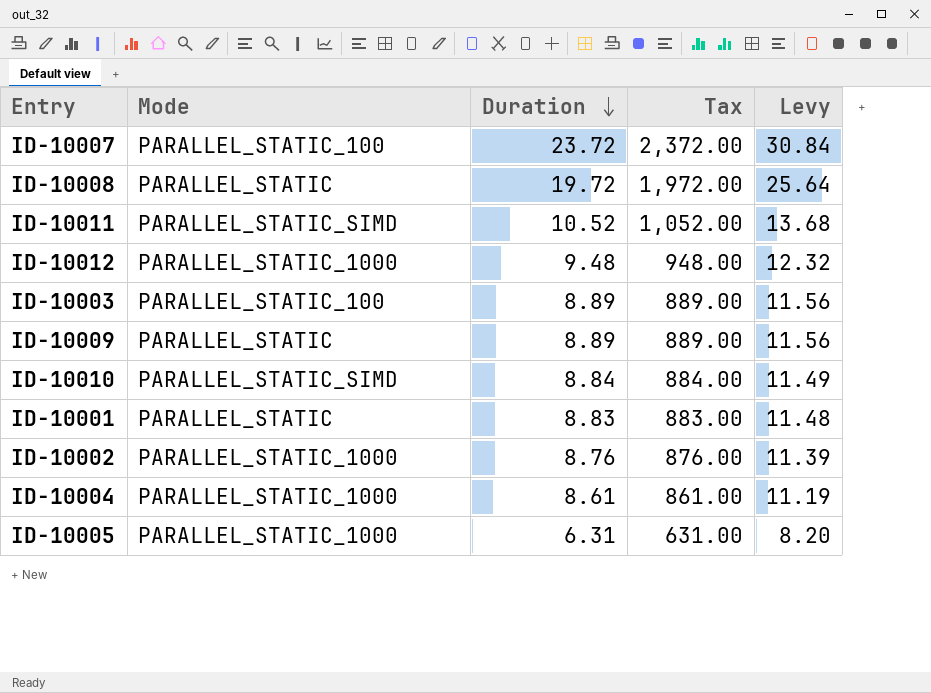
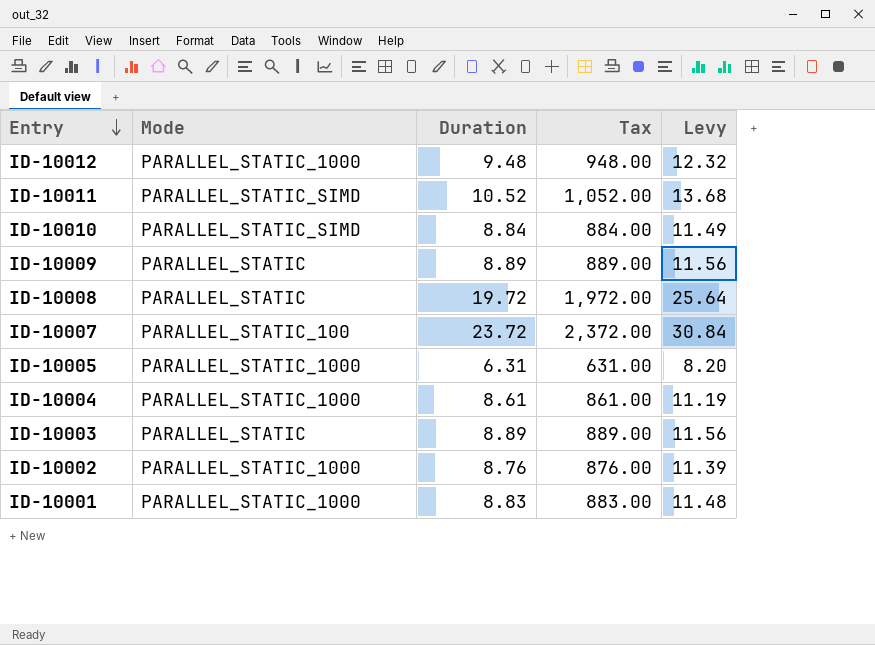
row order: Duration descending -> Entry descending
ID-10003 | Mode: PARALLEL_STATIC_100 -> PARALLEL_STATIC
ID-10001 | Mode: PARALLEL_STATIC -> PARALLEL_STATIC_1000

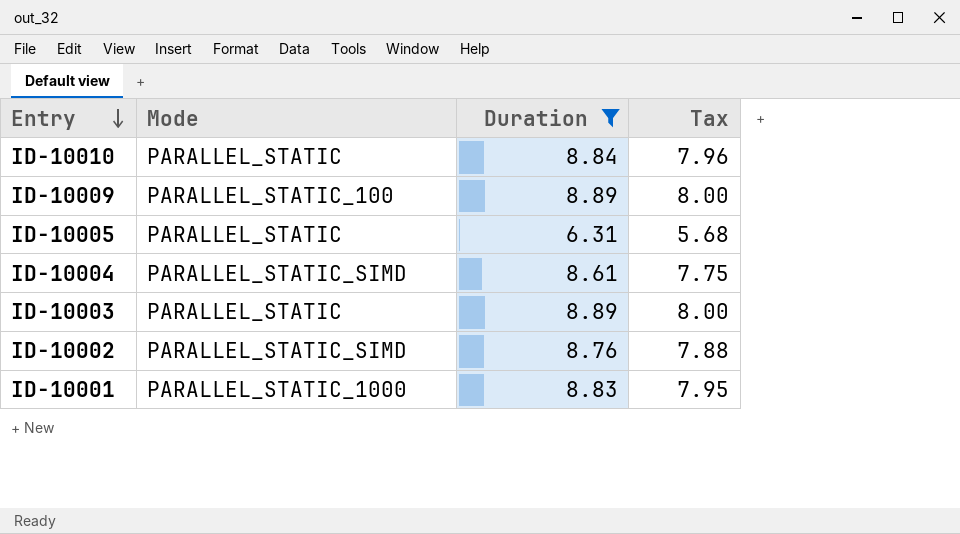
filter: none -> Duration <= 8.89
column Levy | formula: [Duration] * 1.3 -> none
column Tax | formula: [Duration] * 100 -> [Duration] * 0.9
ID-10010 | Mode: PARALLEL_STATIC_SIMD -> PARALLEL_STATIC
ID-10009 | Mode: PARALLEL_STATIC -> PARALLEL_STATIC_100
ID-10005 | Mode: PARALLEL_STATIC_1000 -> PARALLEL_STATIC
ID-10004 | Mode: PARALLEL_STATIC_1000 -> PARALLEL_STATIC_SIMD
ID-10002 | Mode: PARALLEL_STATIC_1000 -> PARALLEL_STATIC_SIMD

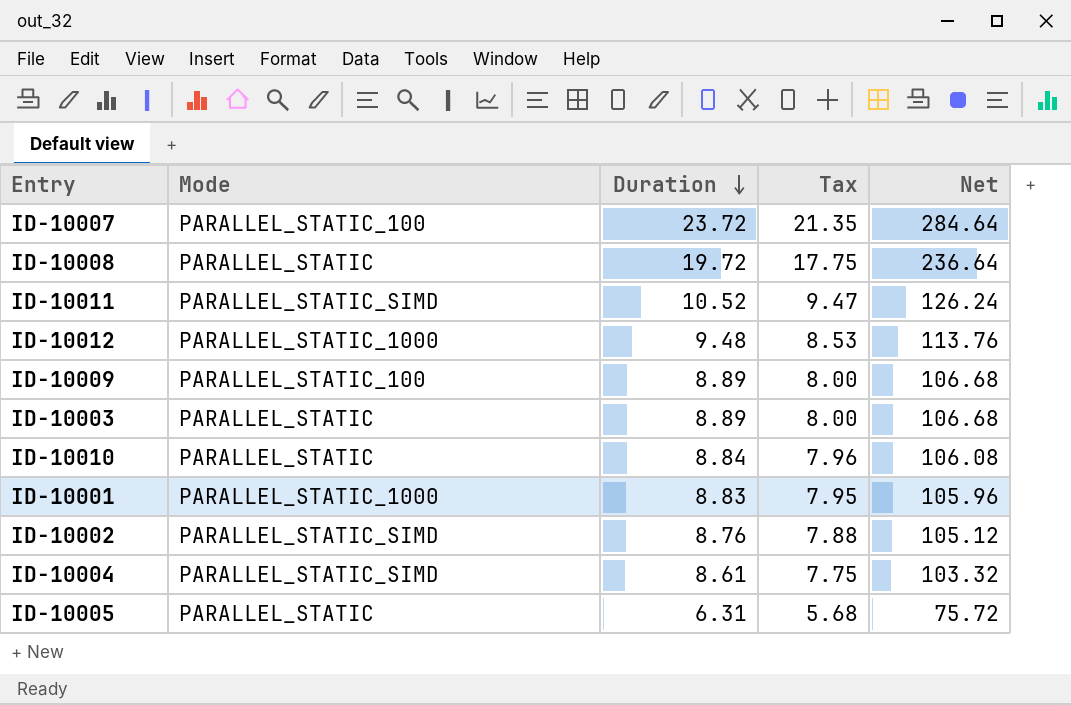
filter: Duration <= 8.89 -> none
row order: Entry descending -> Duration descending
column Net | formula: none -> [Duration] * 12

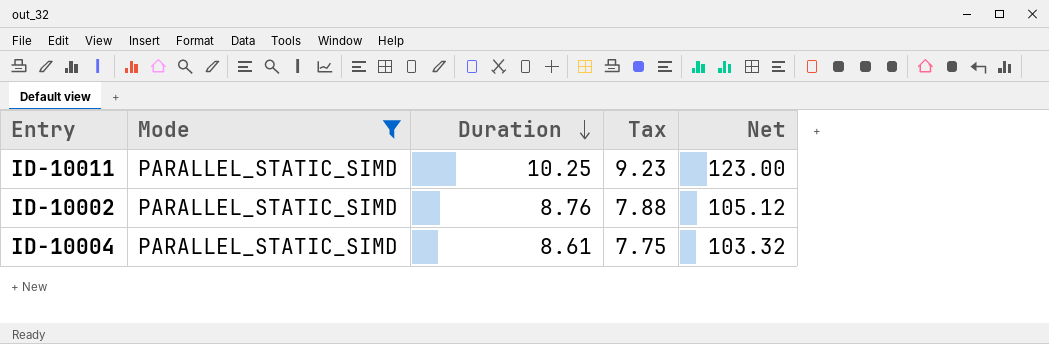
filter: none -> Mode = PARALLEL_STATIC_SIMD
ID-10011 | Duration: 10.52 -> 10.25
ID-10011 | Tax: 9.47 -> 9.23
ID-10011 | Net: 126.24 -> 123.00

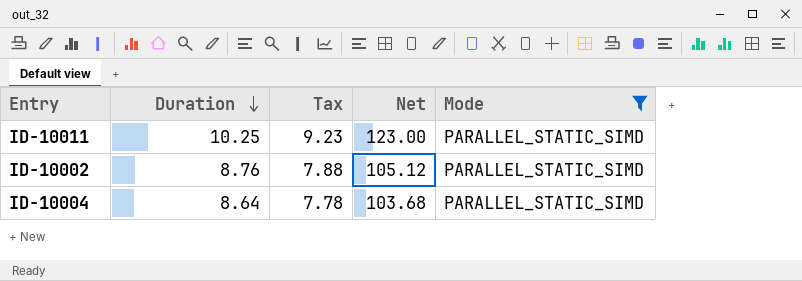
column Mode | position: 2 -> 5
ID-10004 | Duration: 8.61 -> 8.64
ID-10004 | Tax: 7.75 -> 7.78
ID-10004 | Net: 103.32 -> 103.68

